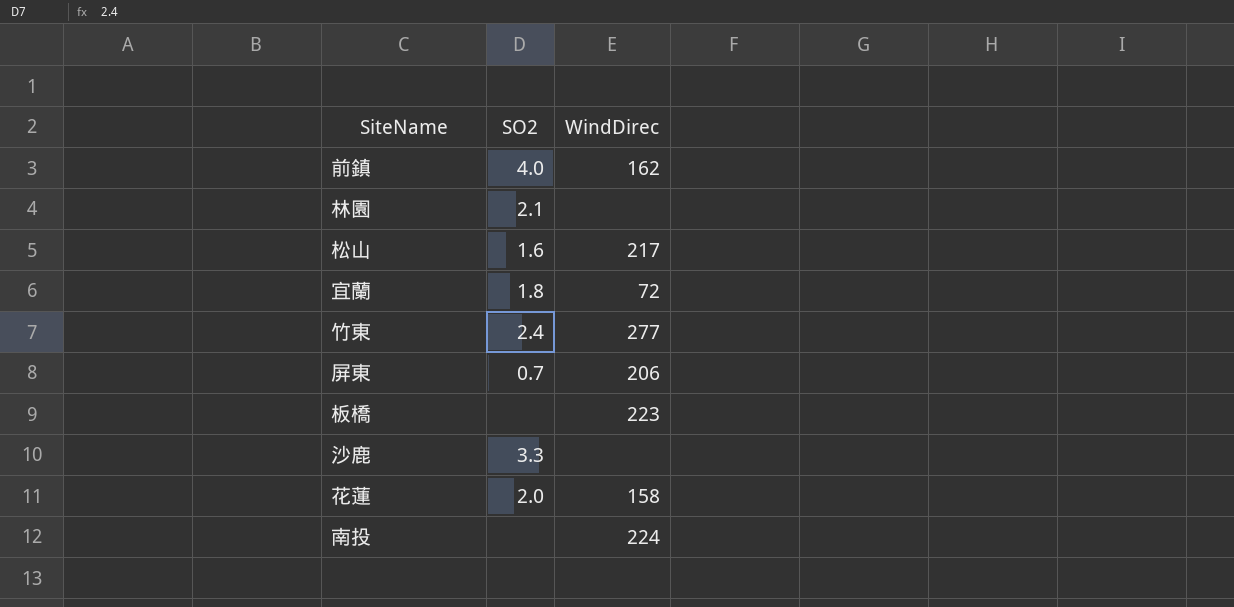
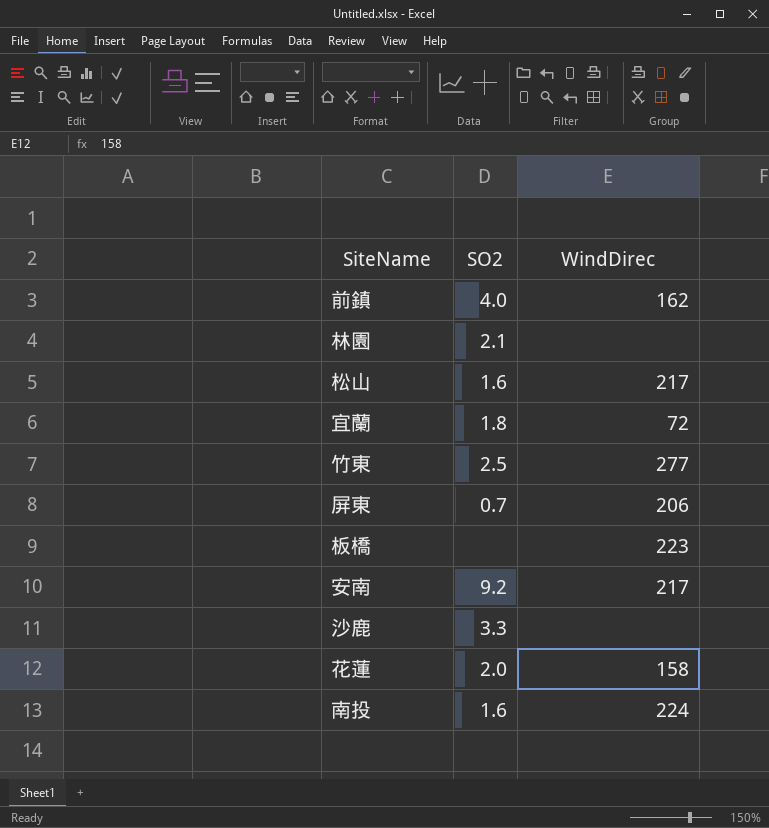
竹東 | SO2: 2.4 -> 2.5
row 安南: none -> 9.2 | 217
南投 | SO2: none -> 1.6

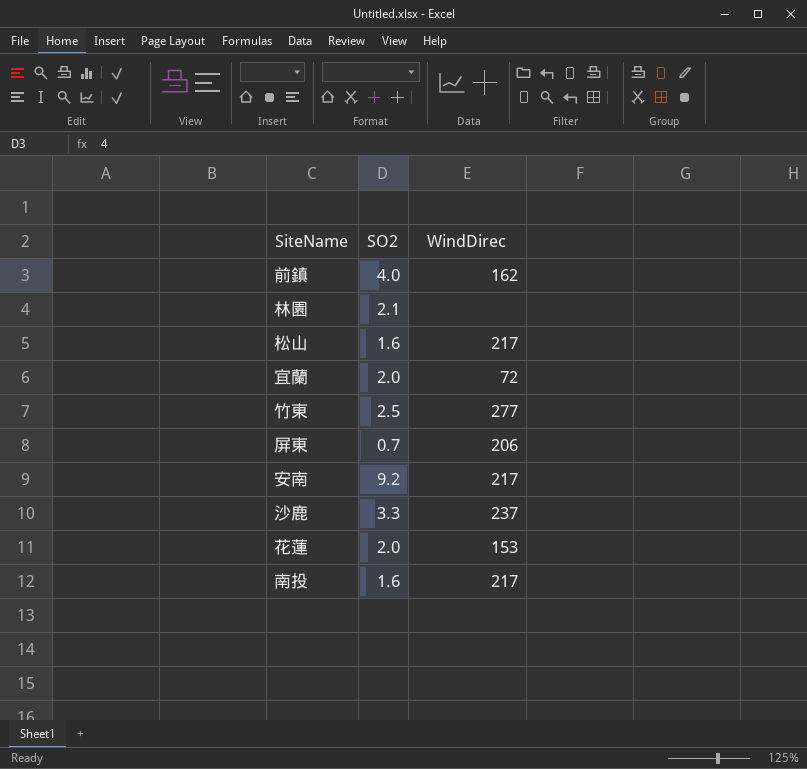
row 板橋: none | 223 -> none
宜蘭 | SO2: 1.8 -> 2.0
沙鹿 | WindDirec: none -> 237
花蓮 | WindDirec: 158 -> 153
南投 | WindDirec: 224 -> 217

